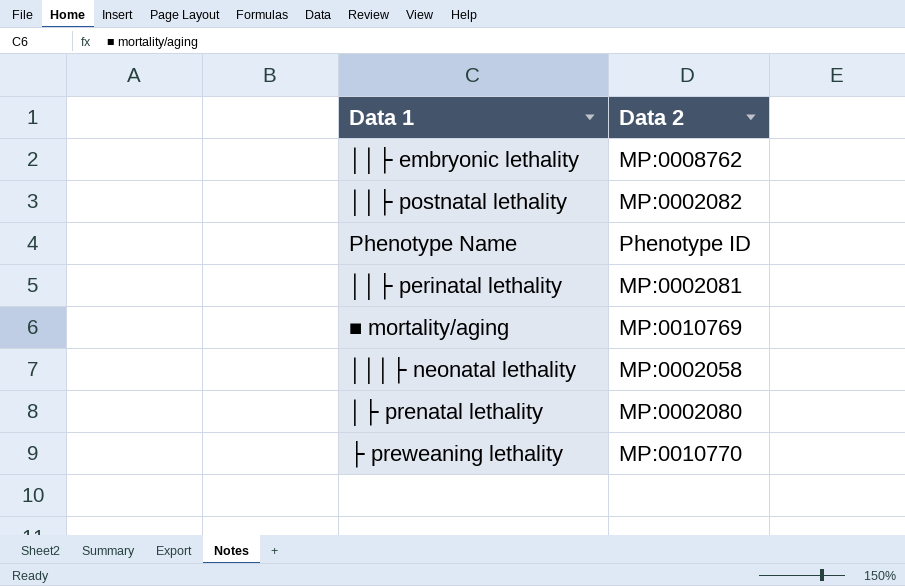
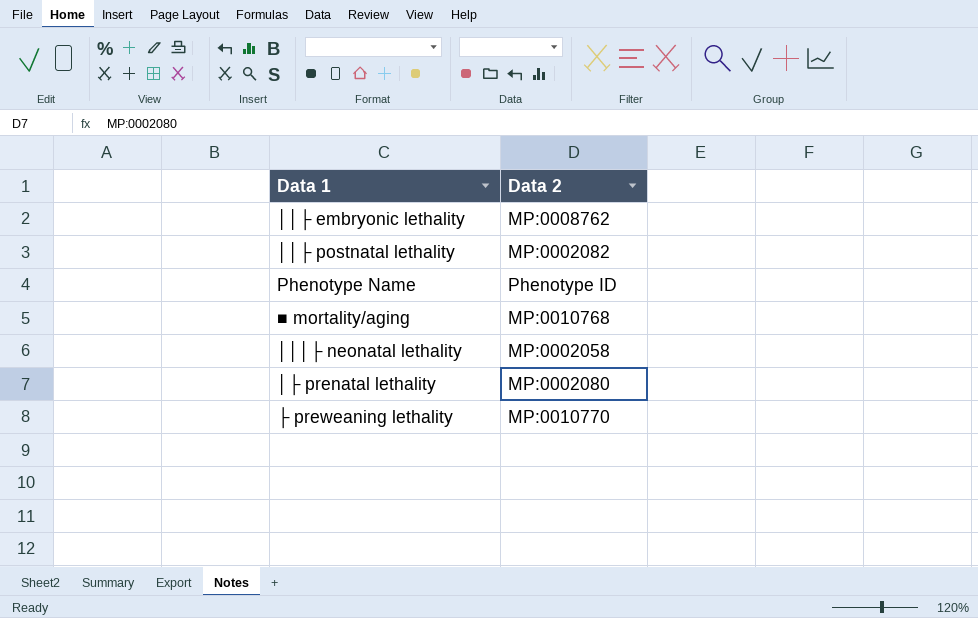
row ││├ perinatal lethality: MP:0002081 -> none
■ mortality/aging | Data 2: MP:0010769 -> MP:0010768

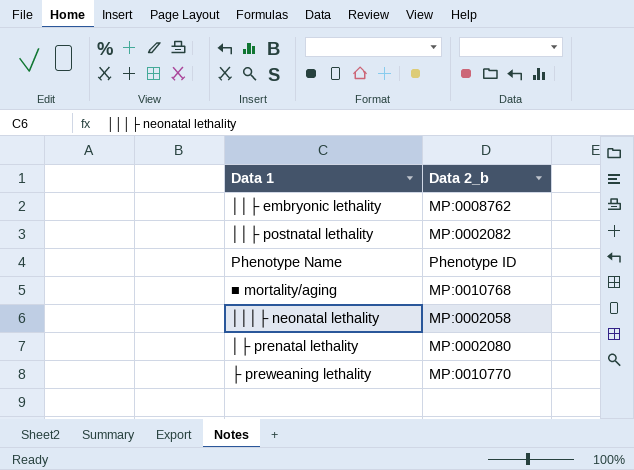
column name: Data 2 -> Data 2_b

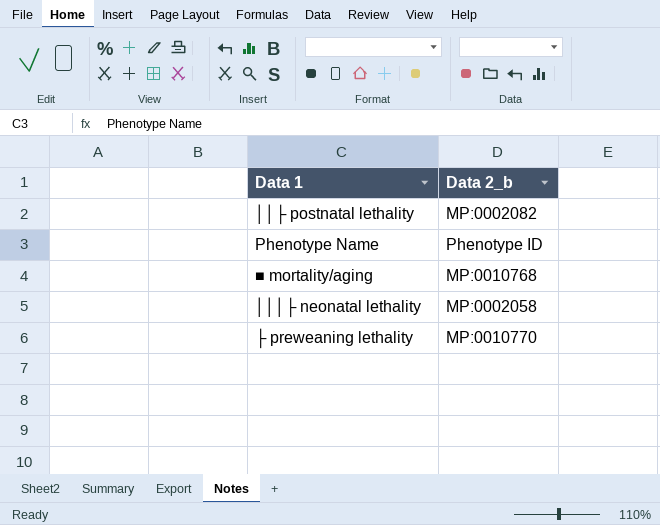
row ││├ embryonic lethality: MP:0008762 -> none
row │├ prenatal lethality: MP:0002080 -> none

